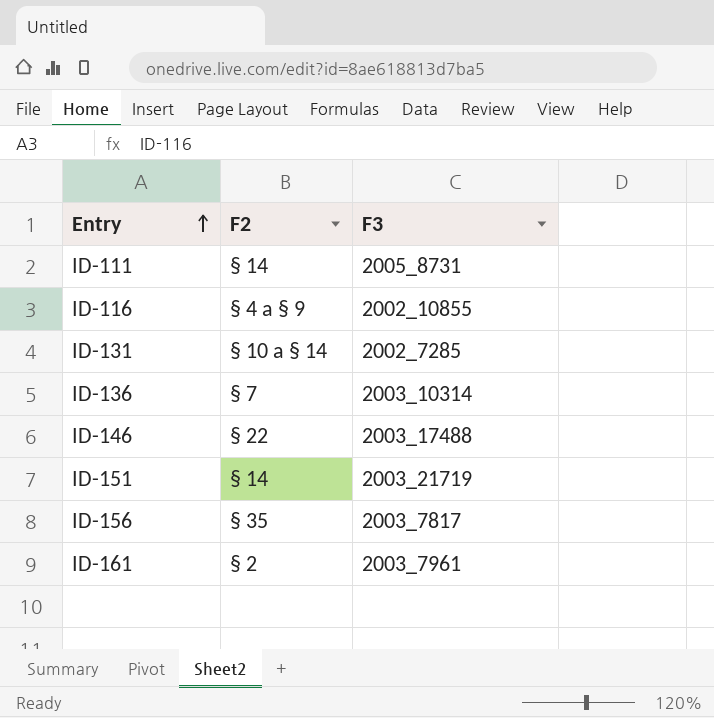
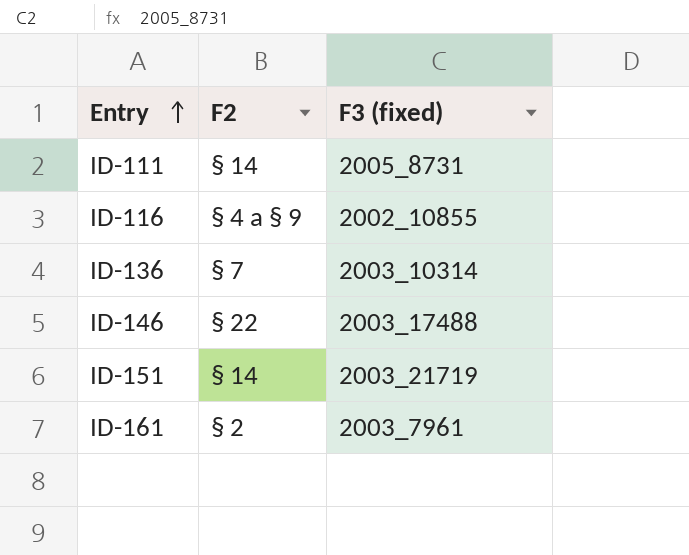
column name: F3 -> F3 (fixed)
row ID-131: § 10 a § 14 | 2002_7285 -> none
row ID-156: § 35 | 2003_7817 -> none

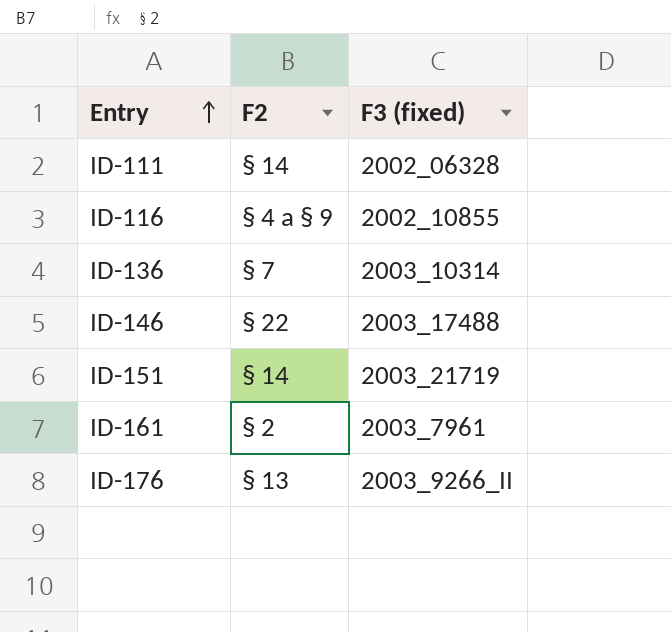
ID-111 | F3 (fixed): 2005_8731 -> 2002_06328
row ID-176: none -> § 13 | 2003_9266_II

